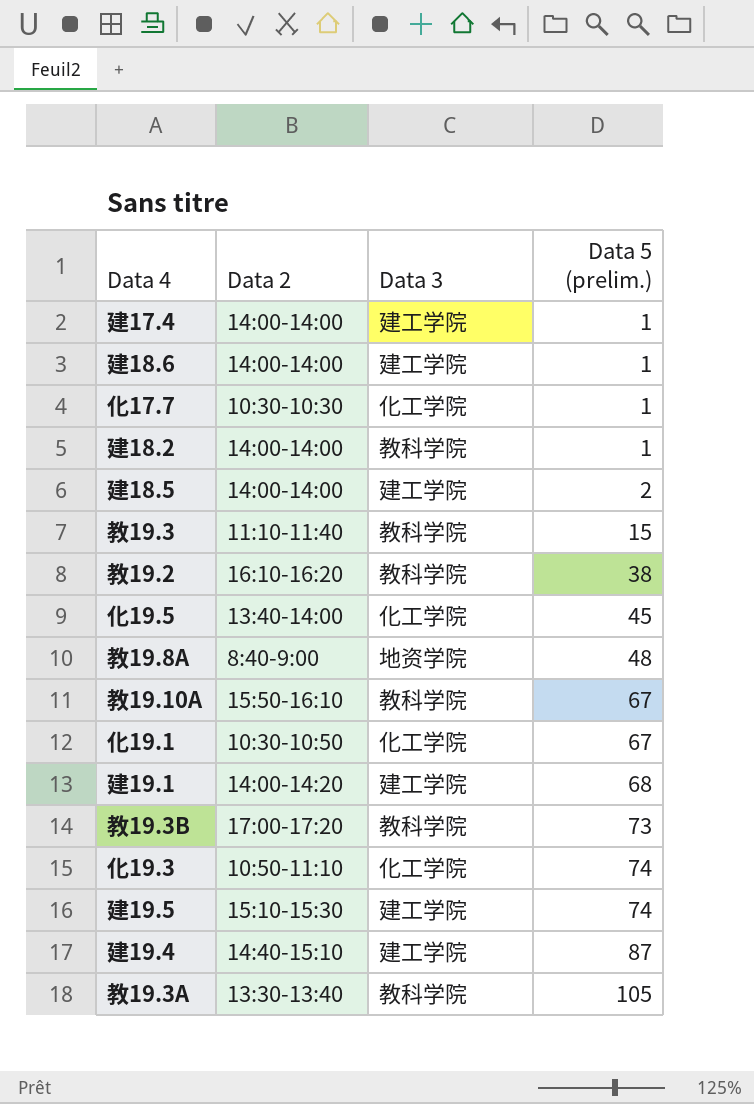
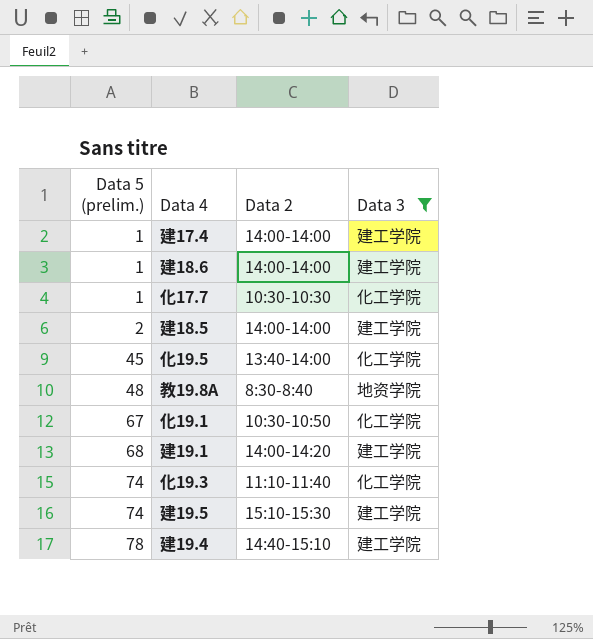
filter: none -> Data 3 != 教科学院
column Data 5 (prelim.) | position: 4 -> 1
教19.8A | Data 2: 8:40-9:00 -> 8:30-8:40
化19.3 | Data 2: 10:50-11:10 -> 11:10-11:40
建19.4 | Data 5 (prelim.): 87 -> 78

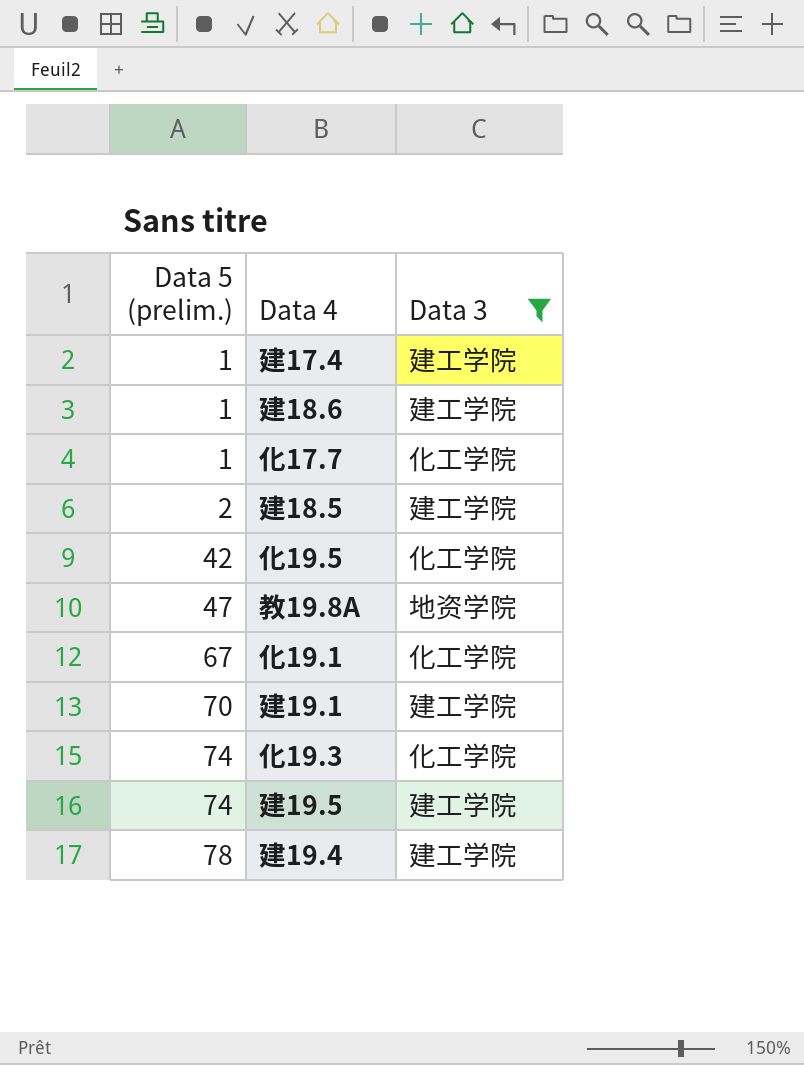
column Data 2 | position: 3 -> none
化19.5 | Data 5 (prelim.): 45 -> 42
教19.8A | Data 5 (prelim.): 48 -> 47
建19.1 | Data 5 (prelim.): 68 -> 70

